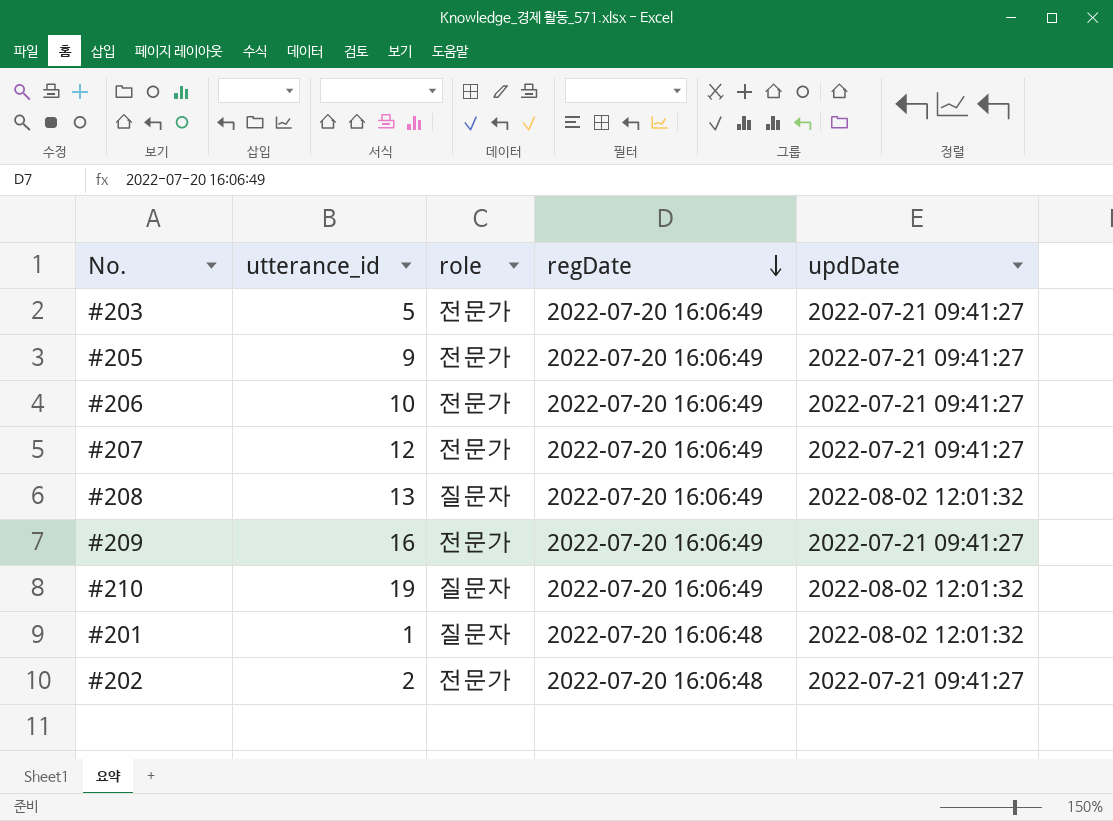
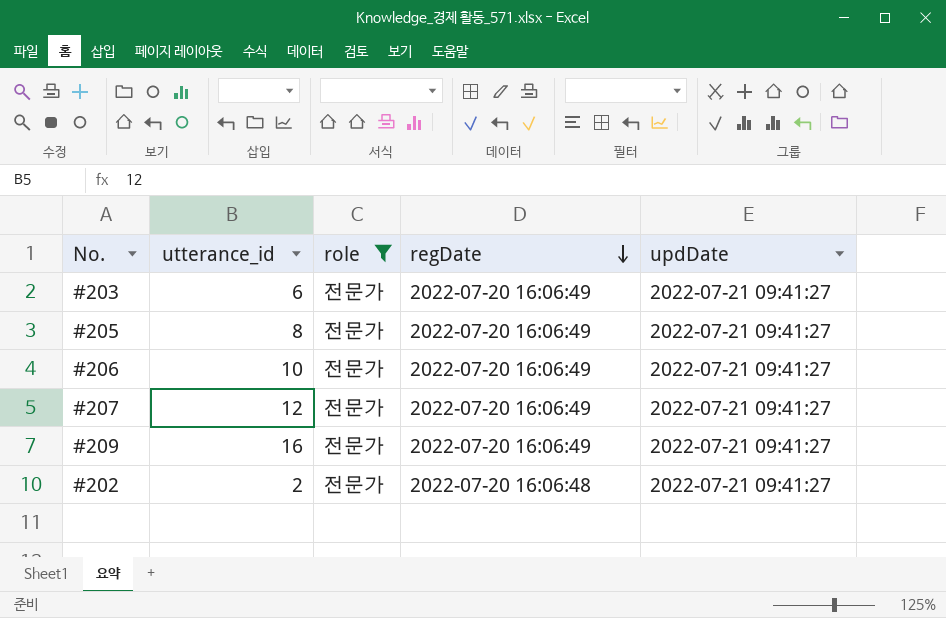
filter: none -> role = 전문가
#203 | utterance_id: 5 -> 6
#205 | utterance_id: 9 -> 8

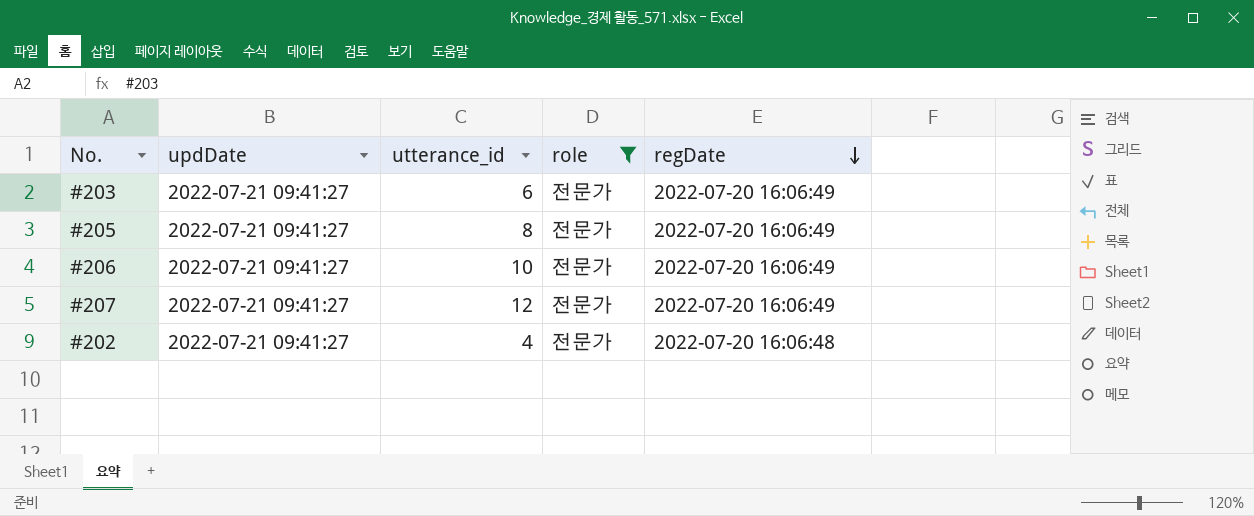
column updDate | position: 5 -> 2
row #209: 16 | 전문가 | 2022-07-20 16:06:49 | 2022-07-21 09:41:27 -> none
#202 | utterance_id: 2 -> 4

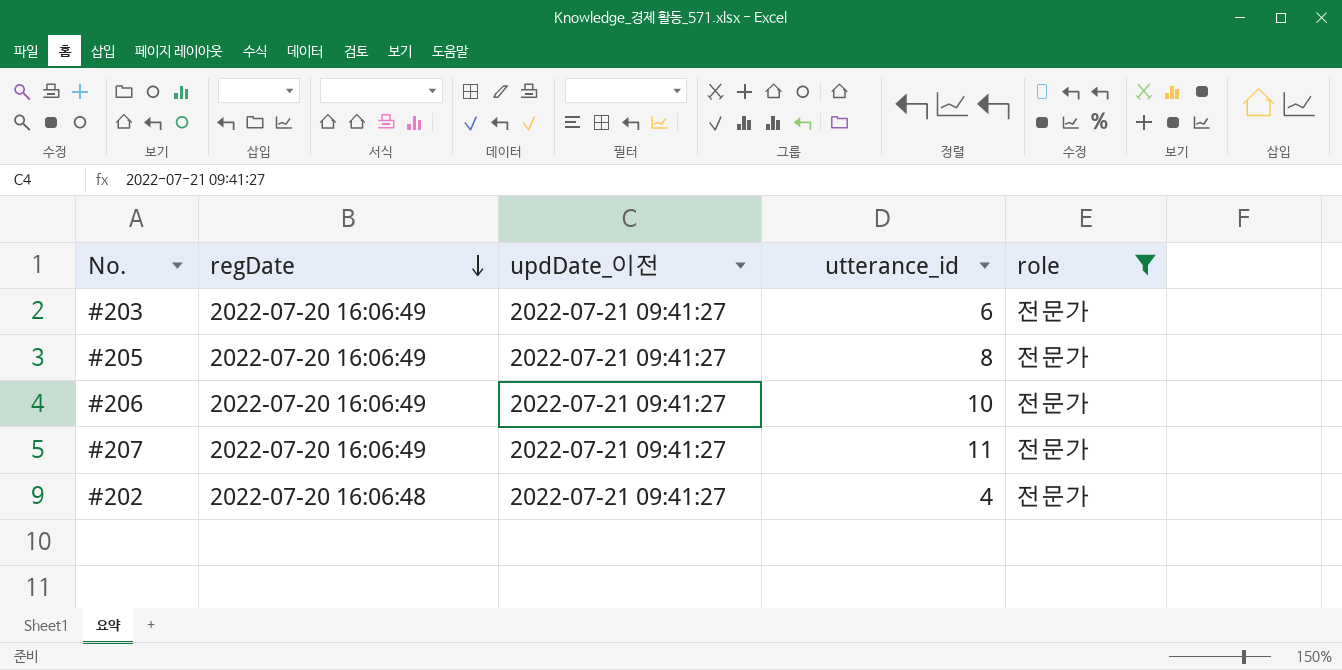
column regDate | position: 5 -> 2
column name: updDate -> updDate_이전
#207 | utterance_id: 12 -> 11

